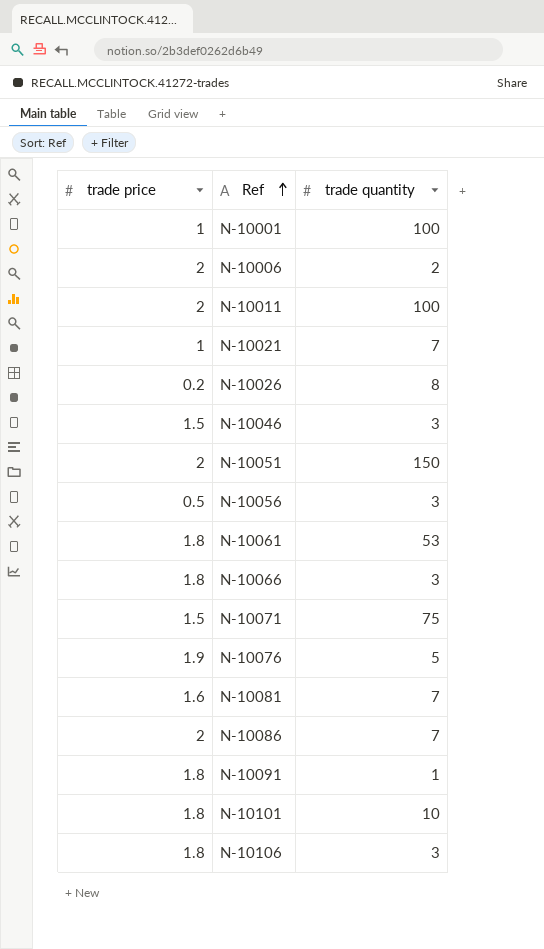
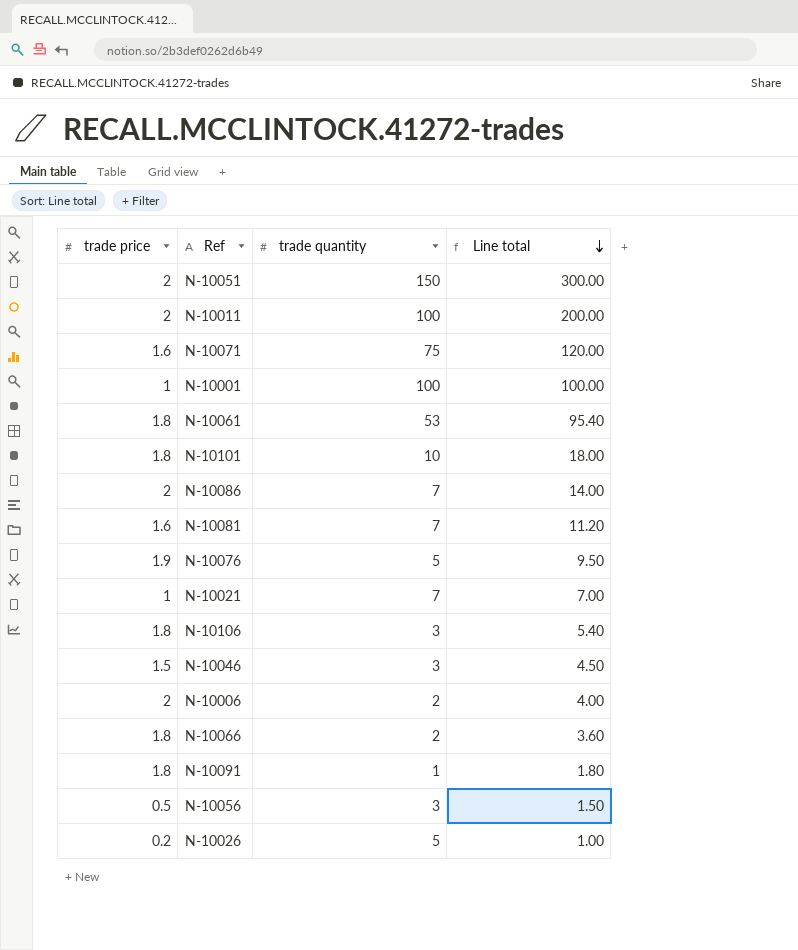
row order: Ref ascending -> Line total descending
column Line total | formula: none -> [trade price] * [trade quantity]
N-10071 | trade price: 1.5 -> 1.6
N-10066 | trade quantity: 3 -> 2
N-10026 | trade quantity: 8 -> 5

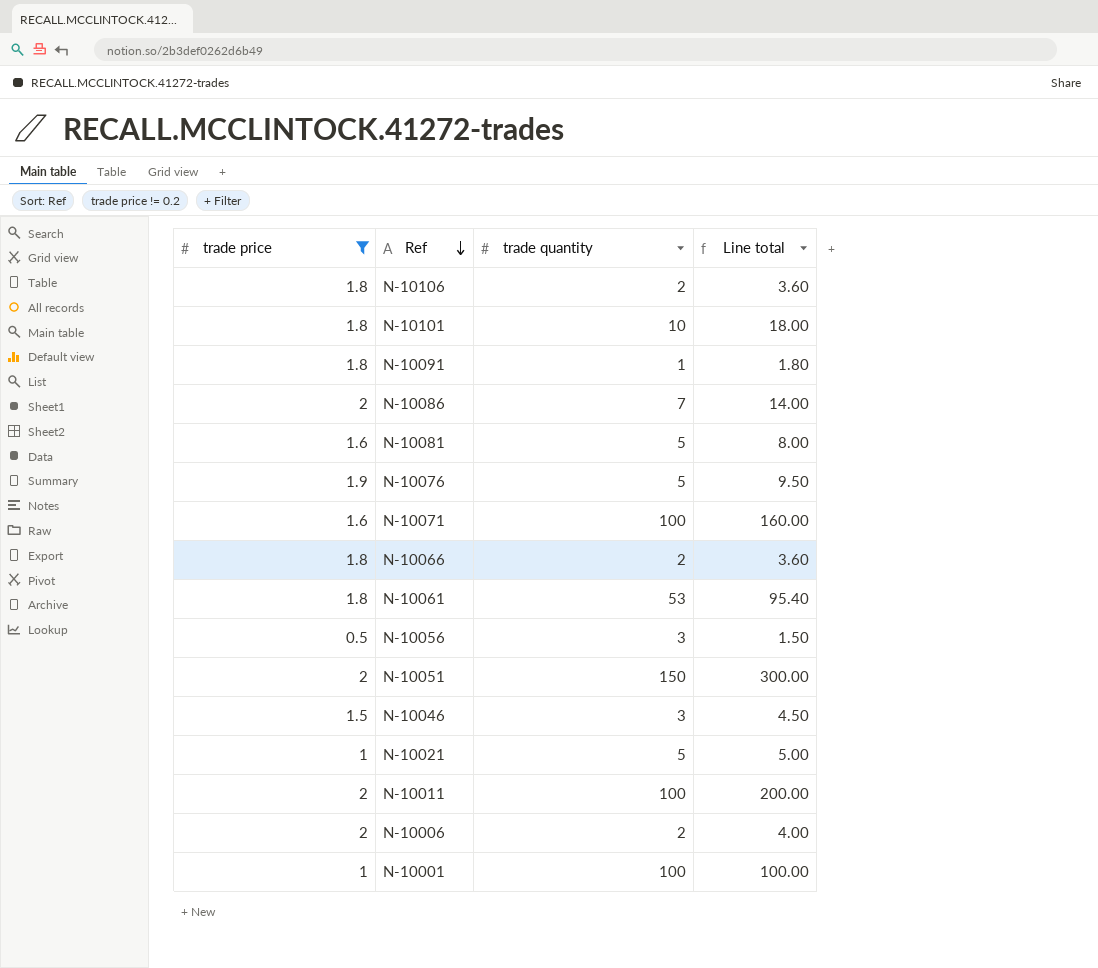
filter: none -> trade price != 0.2
row order: Line total descending -> Ref descending
N-10106 | trade quantity: 3 -> 2
N-10106 | Line total: 5.40 -> 3.60
N-10081 | trade quantity: 7 -> 5
N-10081 | Line total: 11.20 -> 8.00
N-10071 | trade quantity: 75 -> 100
N-10071 | Line total: 120.00 -> 160.00
N-10021 | trade quantity: 7 -> 5
N-10021 | Line total: 7.00 -> 5.00

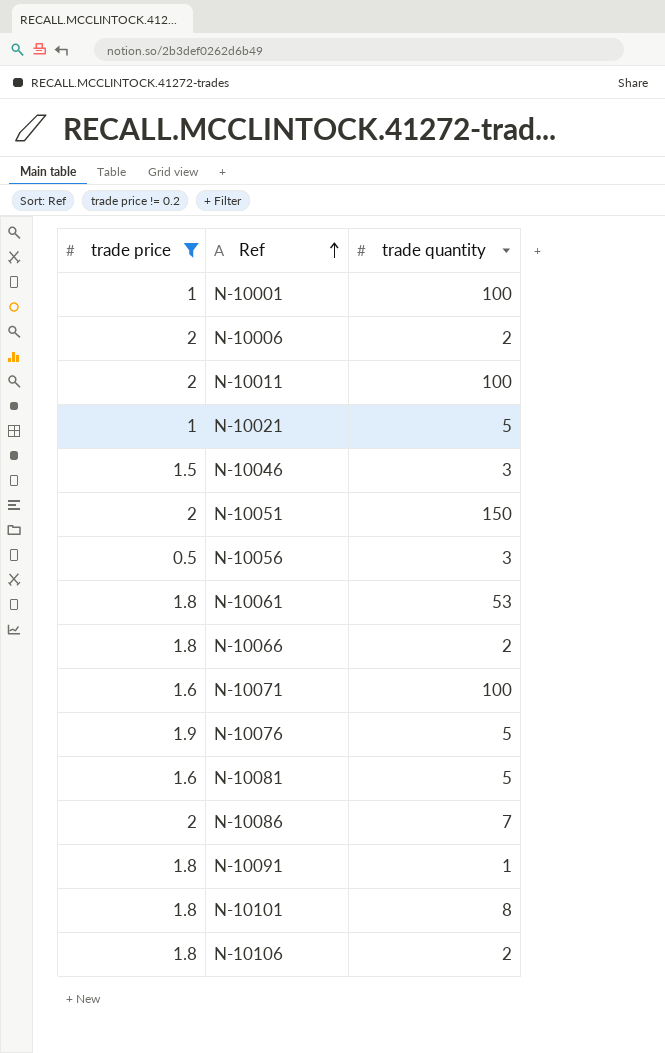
row order: Ref descending -> Ref ascending
column Line total | formula: [trade price] * [trade quantity] -> none
N-10101 | trade quantity: 10 -> 8

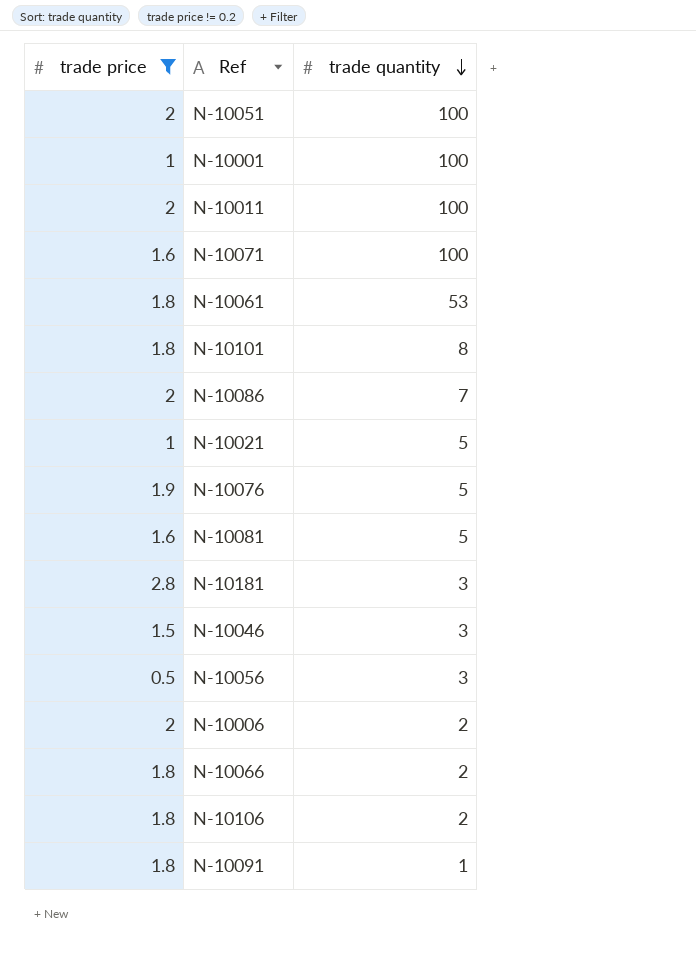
row order: Ref ascending -> trade quantity descending
N-10051 | trade quantity: 150 -> 100
row N-10181: none -> 2.8 | 3

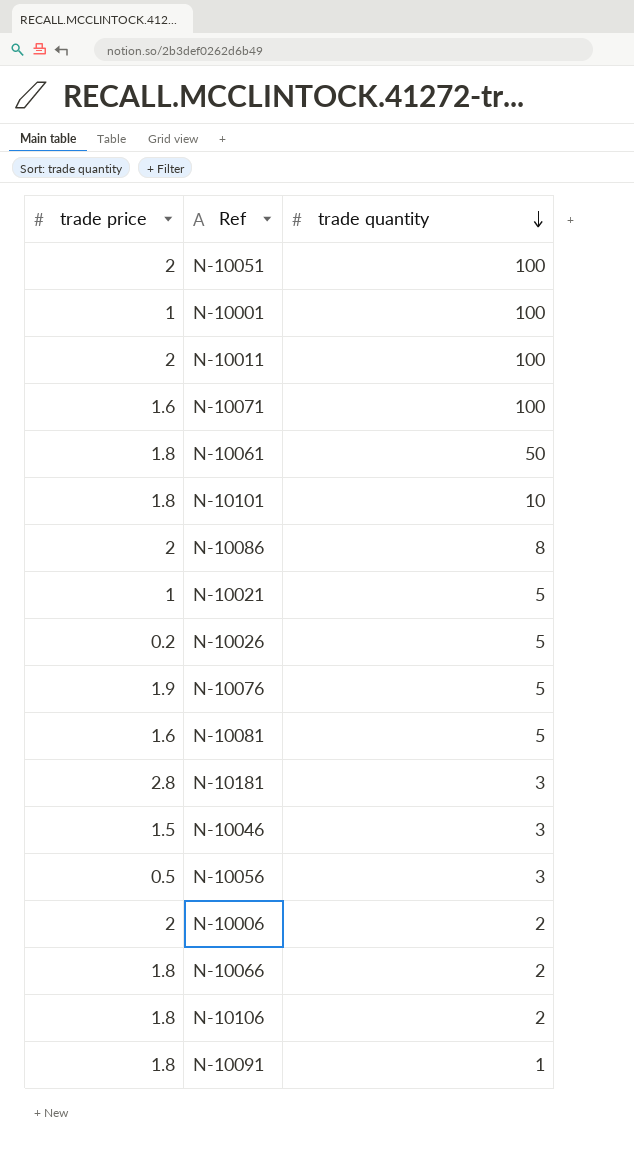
filter: trade price != 0.2 -> none
N-10061 | trade quantity: 53 -> 50
N-10101 | trade quantity: 8 -> 10
N-10086 | trade quantity: 7 -> 8

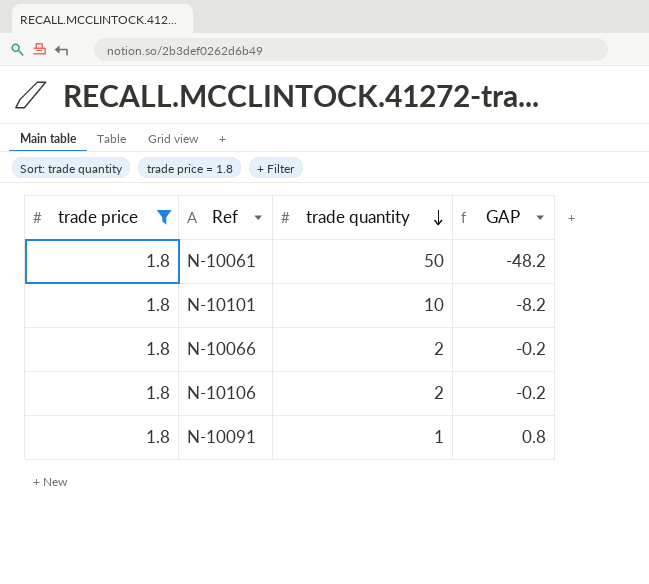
filter: none -> trade price = 1.8
column GAP | formula: none -> [trade price] - [trade quantity]

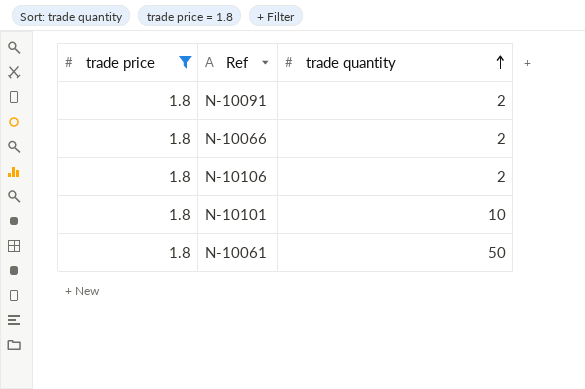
row order: trade quantity descending -> trade quantity ascending
column GAP | formula: [trade price] - [trade quantity] -> none
N-10091 | trade quantity: 1 -> 2

